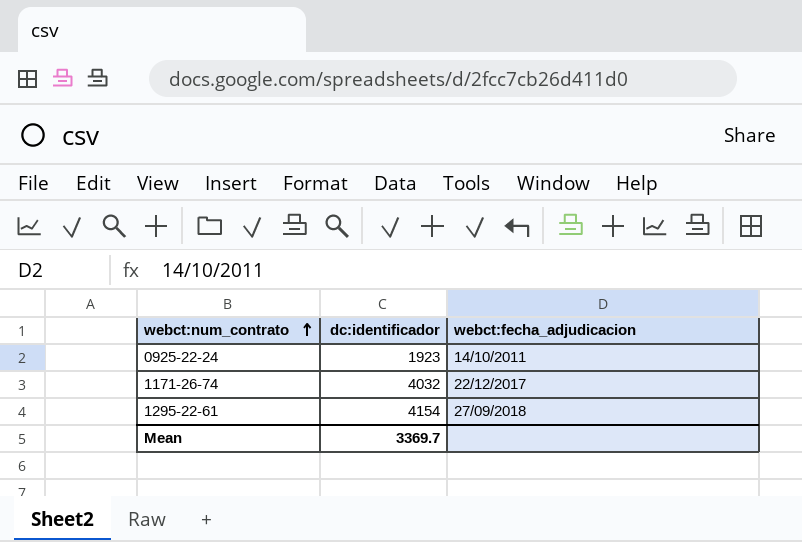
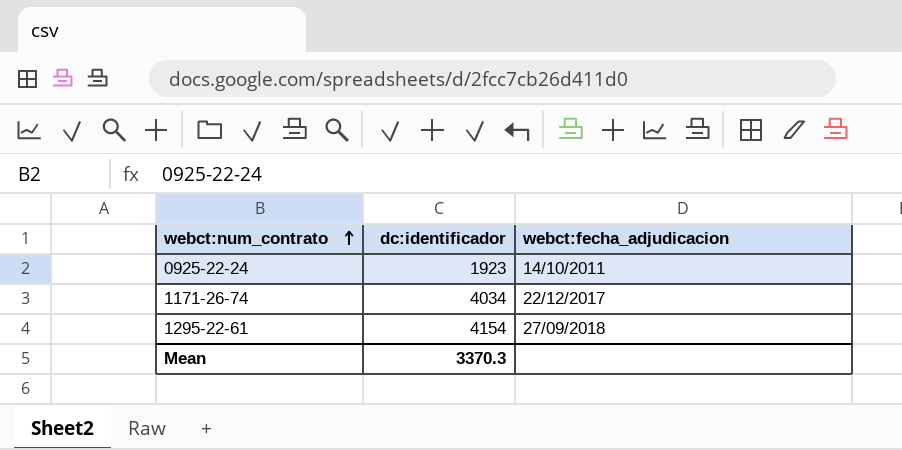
1171-26-74 | dc:identificador: 4032 -> 4034
Mean | dc:identificador: 3369.7 -> 3370.3

